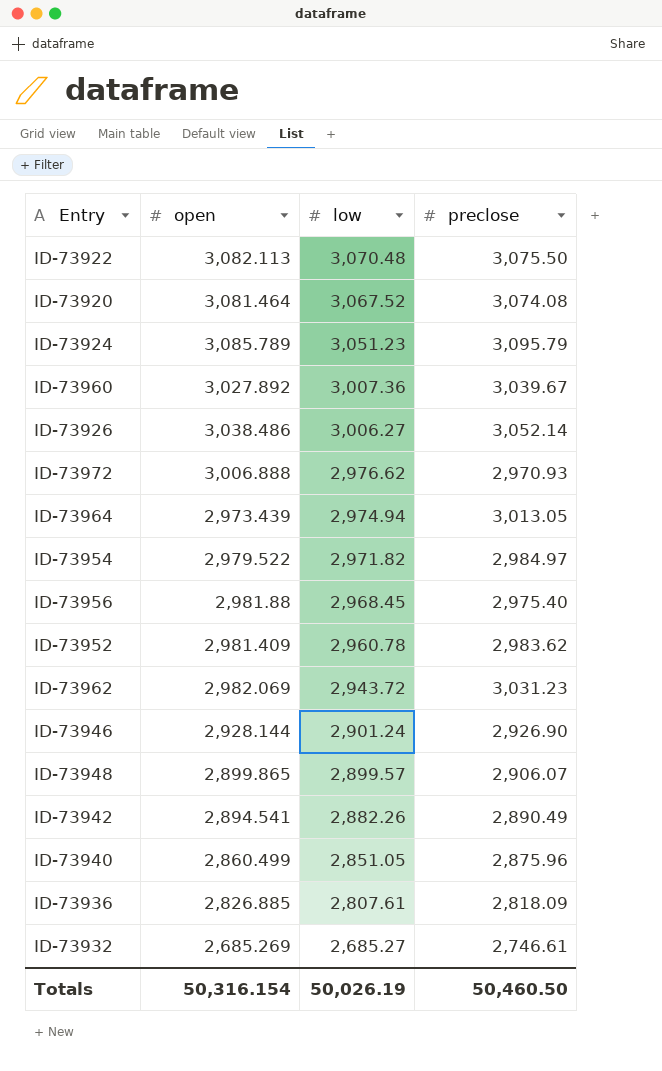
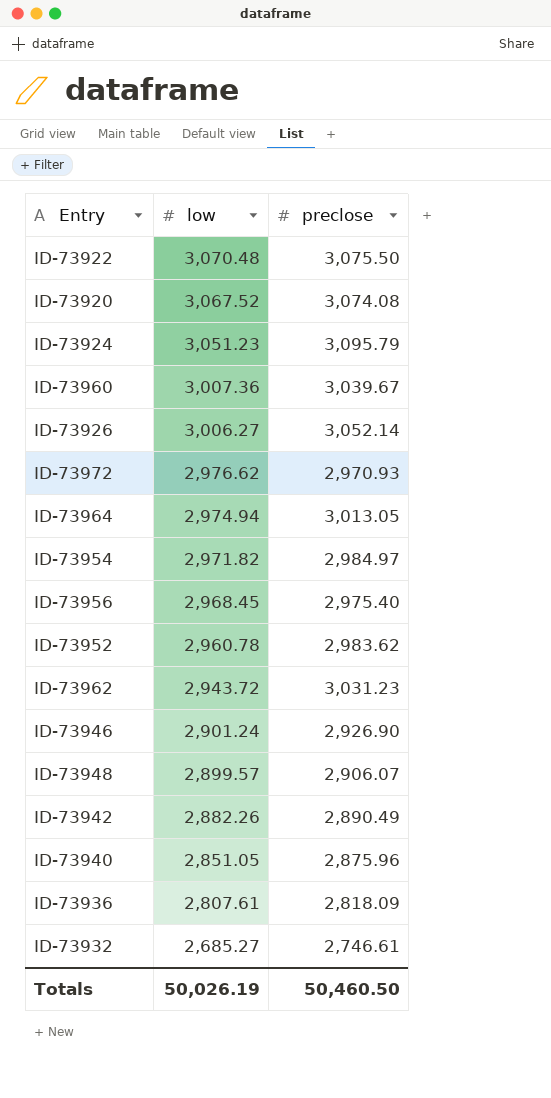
column open | position: 2 -> none

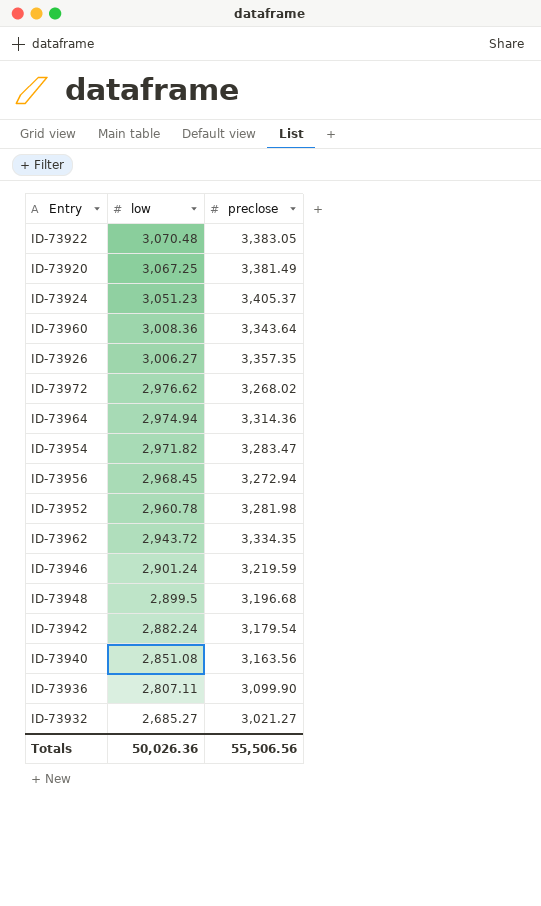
ID-73922 | preclose: 3,075.50 -> 3,383.05
ID-73920 | low: 3,067.52 -> 3,067.25
ID-73920 | preclose: 3,074.08 -> 3,381.49
ID-73924 | preclose: 3,095.79 -> 3,405.37
ID-73960 | low: 3,007.36 -> 3,008.36
ID-73960 | preclose: 3,039.67 -> 3,343.64
ID-73926 | preclose: 3,052.14 -> 3,357.35
ID-73972 | preclose: 2,970.93 -> 3,268.02
ID-73964 | preclose: 3,013.05 -> 3,314.36
ID-73954 | preclose: 2,984.97 -> 3,283.47
ID-73956 | preclose: 2,975.40 -> 3,272.94
ID-73952 | preclose: 2,983.62 -> 3,281.98
ID-73962 | preclose: 3,031.23 -> 3,334.35
ID-73946 | preclose: 2,926.90 -> 3,219.59
ID-73948 | low: 2,899.57 -> 2,899.5
ID-73948 | preclose: 2,906.07 -> 3,196.68
ID-73942 | low: 2,882.26 -> 2,882.24
ID-73942 | preclose: 2,890.49 -> 3,179.54
ID-73940 | low: 2,851.05 -> 2,851.08
ID-73940 | preclose: 2,875.96 -> 3,163.56
ID-73936 | low: 2,807.61 -> 2,807.11
ID-73936 | preclose: 2,818.09 -> 3,099.90
ID-73932 | preclose: 2,746.61 -> 3,021.27
Totals | low: 50,026.19 -> 50,026.36
Totals | preclose: 50,460.50 -> 55,506.56

